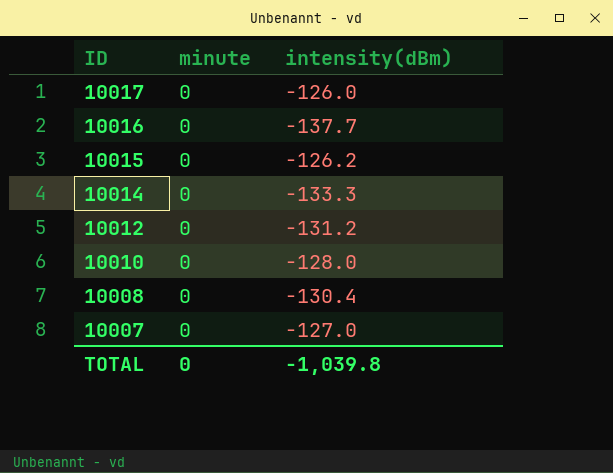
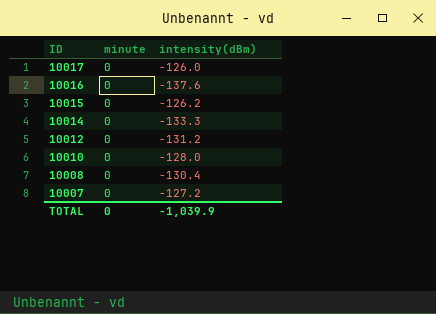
10016 | intensity(dBm): -137.7 -> -137.6
10007 | intensity(dBm): -127.0 -> -127.2
TOTAL | intensity(dBm): -1,039.8 -> -1,039.9

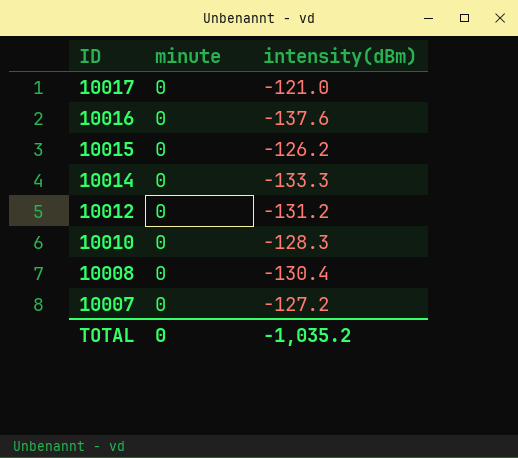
10017 | intensity(dBm): -126.0 -> -121.0
10010 | intensity(dBm): -128.0 -> -128.3
TOTAL | intensity(dBm): -1,039.9 -> -1,035.2

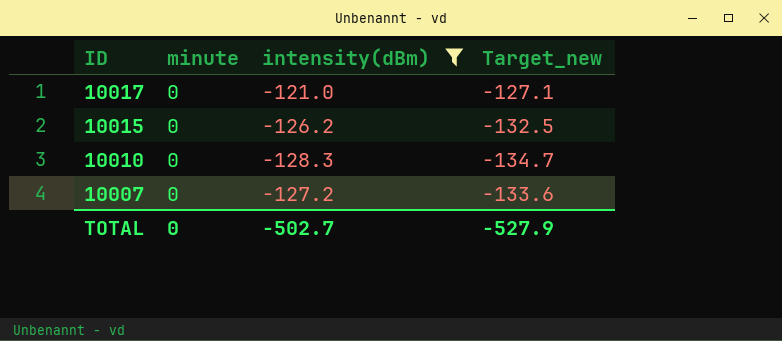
filter: none -> intensity(dBm) >= -128.3
column Target_new | formula: none -> [intensity(dBm)] * 1.05
TOTAL | intensity(dBm): -1,035.2 -> -502.7

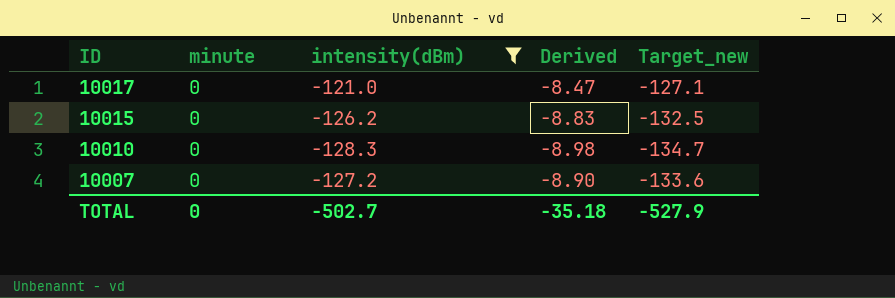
column Derived | formula: none -> [intensity(dBm)] * 0.07

